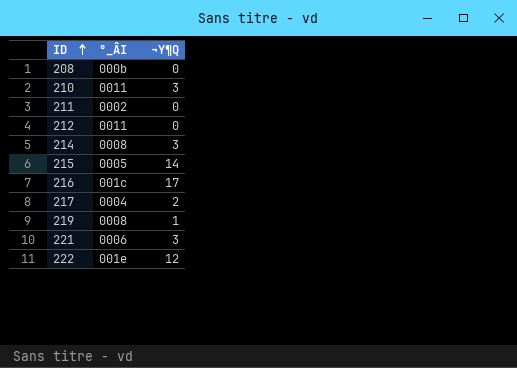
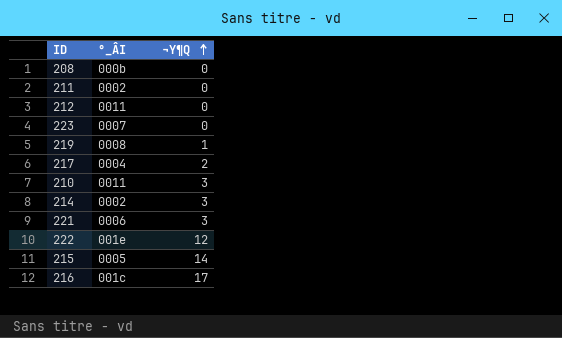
row order: ID ascending -> ¬Y¶Q ascending
row 223: none -> 0007 | 0
214 | °_ÂI: 0008 -> 0002

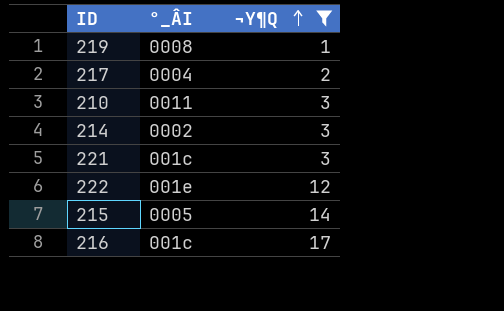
filter: none -> ¬Y¶Q != 0
221 | °_ÂI: 0006 -> 001c

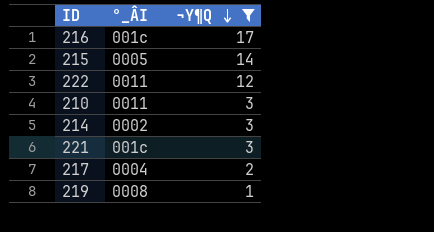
row order: ¬Y¶Q ascending -> ¬Y¶Q descending
222 | °_ÂI: 001e -> 0011

